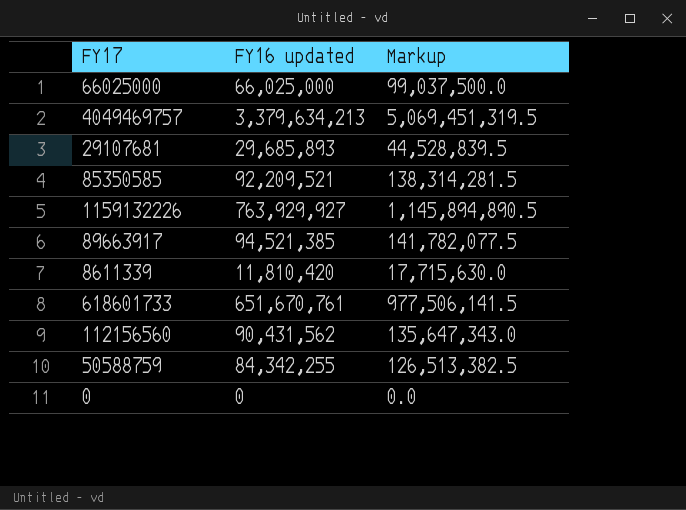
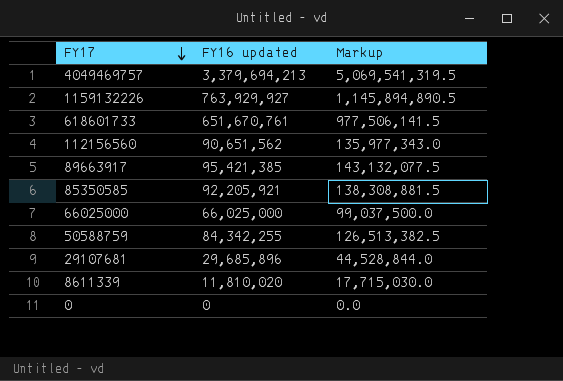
row order: none -> FY17 descending
4049469757 | FY16 updated: 3,379,634,213 -> 3,379,694,213
4049469757 | Markup: 5,069,451,319.5 -> 5,069,541,319.5
112156560 | FY16 updated: 90,431,562 -> 90,651,562
112156560 | Markup: 135,647,343.0 -> 135,977,343.0
89663917 | FY16 updated: 94,521,385 -> 95,421,385
89663917 | Markup: 141,782,077.5 -> 143,132,077.5
85350585 | FY16 updated: 92,209,521 -> 92,205,921
85350585 | Markup: 138,314,281.5 -> 138,308,881.5
29107681 | FY16 updated: 29,685,893 -> 29,685,896
29107681 | Markup: 44,528,839.5 -> 44,528,844.0
8611339 | FY16 updated: 11,810,420 -> 11,810,020
8611339 | Markup: 17,715,630.0 -> 17,715,030.0

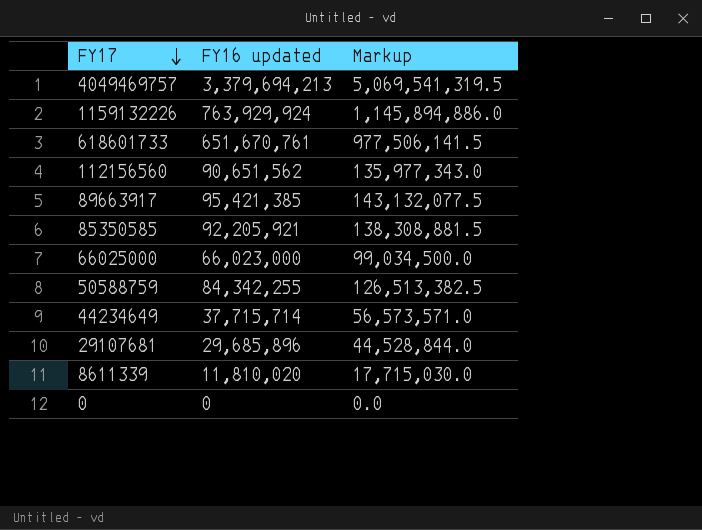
1159132226 | FY16 updated: 763,929,927 -> 763,929,924
1159132226 | Markup: 1,145,894,890.5 -> 1,145,894,886.0
66025000 | FY16 updated: 66,025,000 -> 66,023,000
66025000 | Markup: 99,037,500.0 -> 99,034,500.0
row 44234649: none -> 37,715,714 | 56,573,571.0

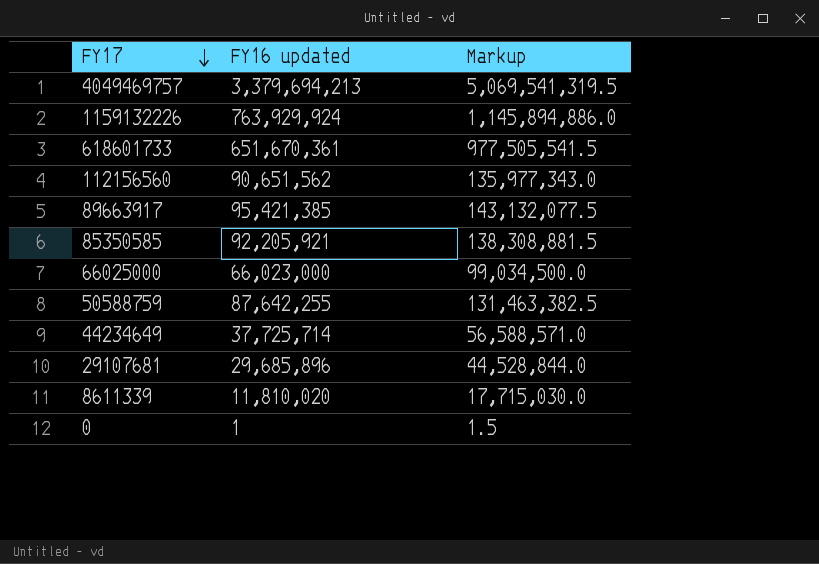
618601733 | FY16 updated: 651,670,761 -> 651,670,361
618601733 | Markup: 977,506,141.5 -> 977,505,541.5
50588759 | FY16 updated: 84,342,255 -> 87,642,255
50588759 | Markup: 126,513,382.5 -> 131,463,382.5
44234649 | FY16 updated: 37,715,714 -> 37,725,714
44234649 | Markup: 56,573,571.0 -> 56,588,571.0
0 | FY16 updated: 0 -> 1
0 | Markup: 0.0 -> 1.5

